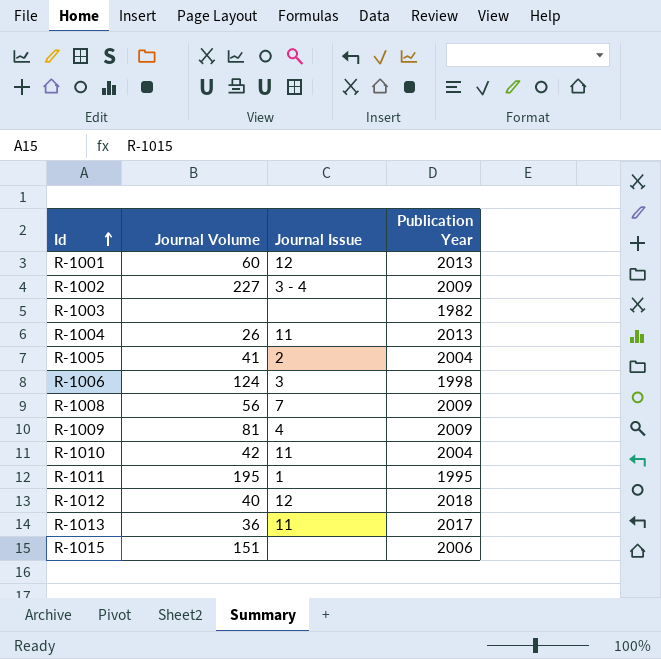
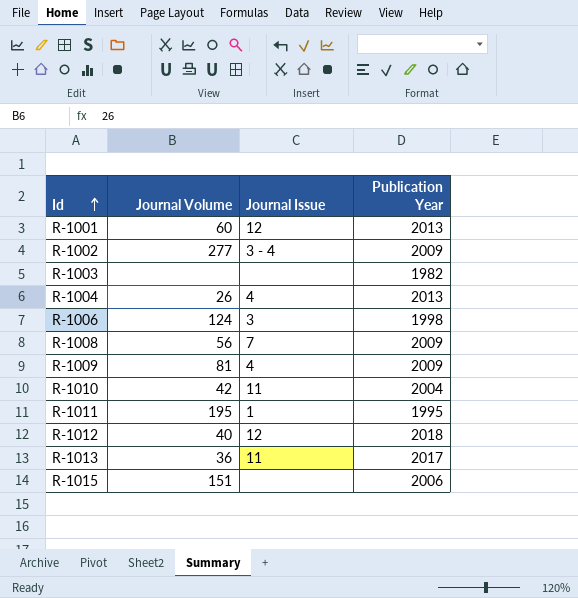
row R-1005: 41 | 2 | 2004 -> none
R-1002 | Journal Volume: 227 -> 277
R-1004 | Journal Issue: 11 -> 4

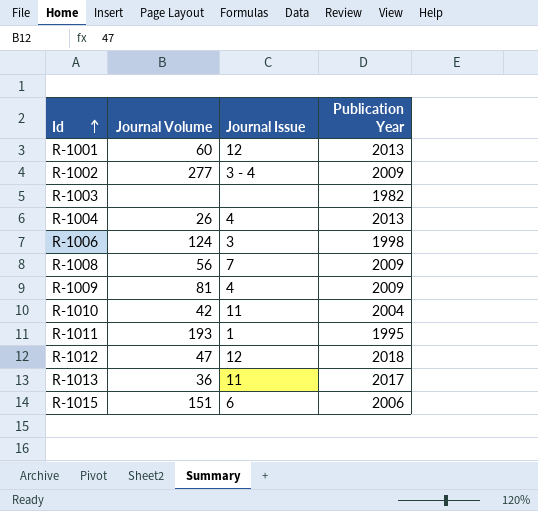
R-1011 | Journal Volume: 195 -> 193
R-1012 | Journal Volume: 40 -> 47
R-1015 | Journal Issue: none -> 6

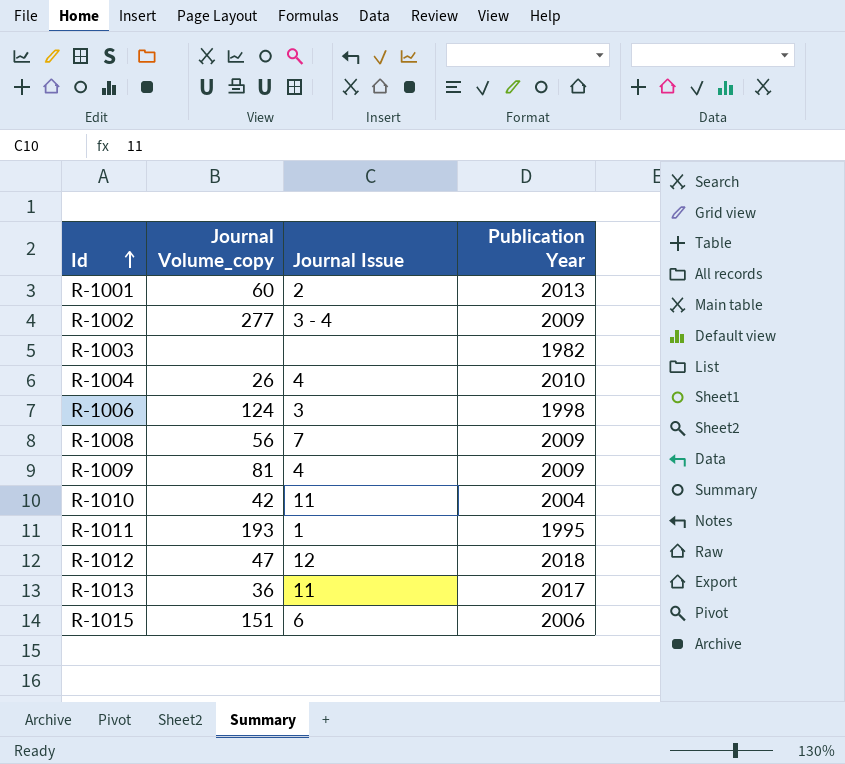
column name: Journal Volume -> Journal Volume_copy
R-1001 | Journal Issue: 12 -> 2
R-1004 | Publication Year: 2013 -> 2010

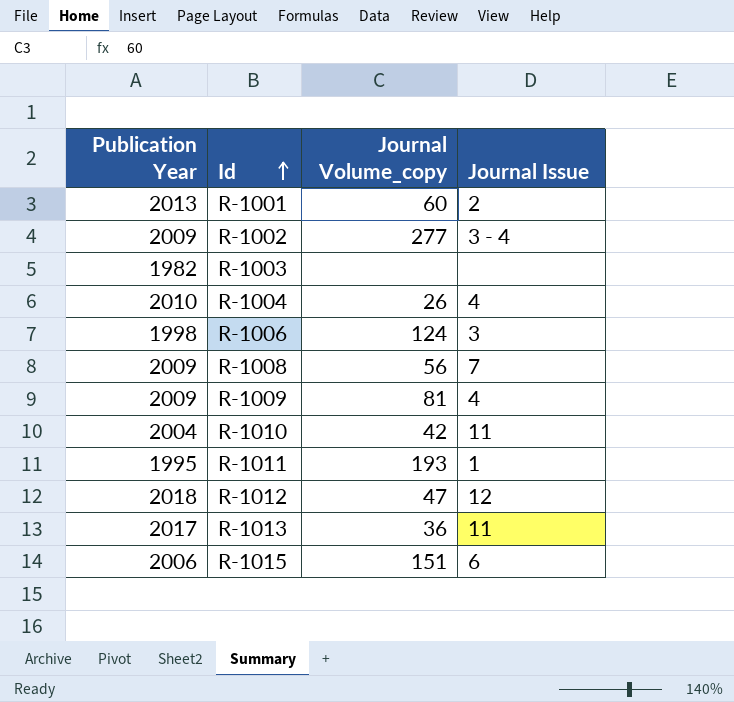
column Publication Year | position: 4 -> 1

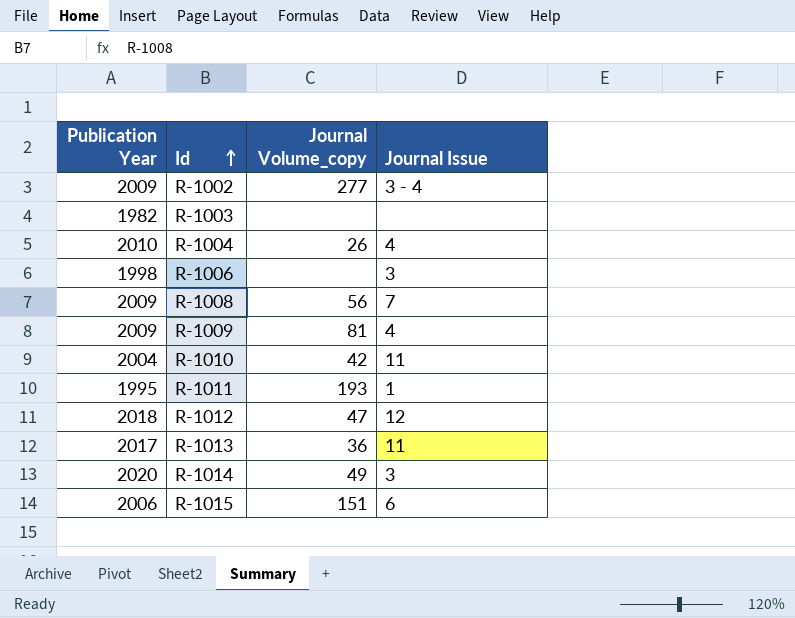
row R-1001: 2013 | 60 | 2 -> none
R-1006 | Journal Volume_copy: 124 -> none
row R-1014: none -> 2020 | 49 | 3

